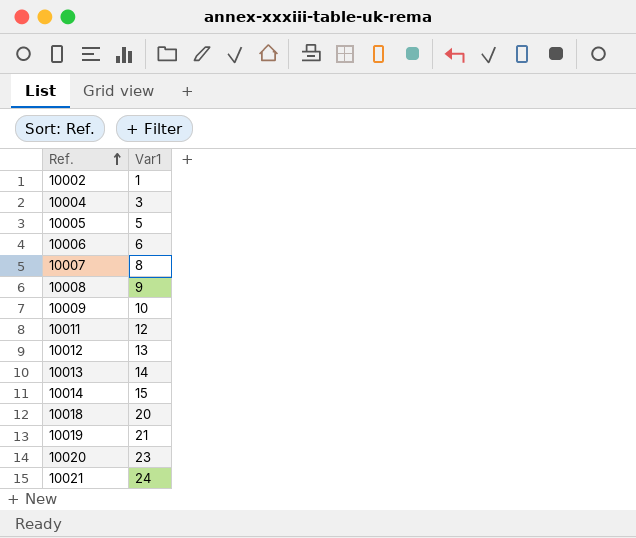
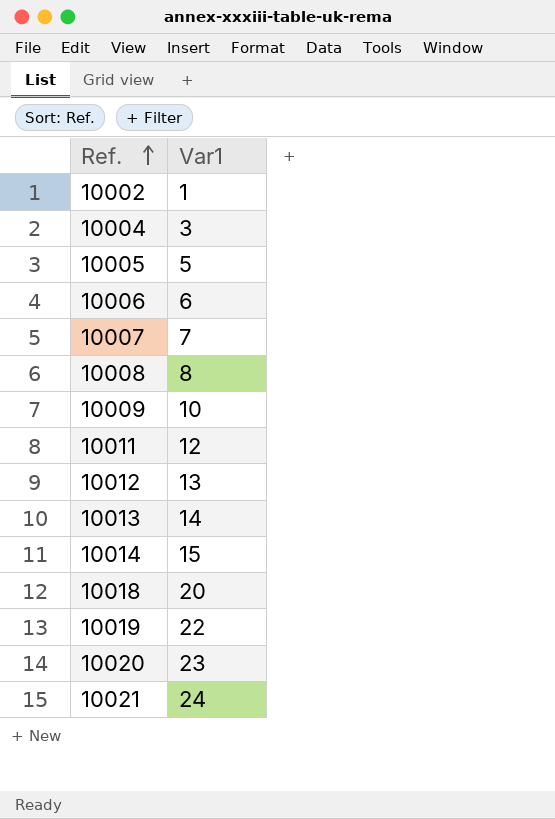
10007 | Var1: 8 -> 7
10008 | Var1: 9 -> 8
10019 | Var1: 21 -> 22

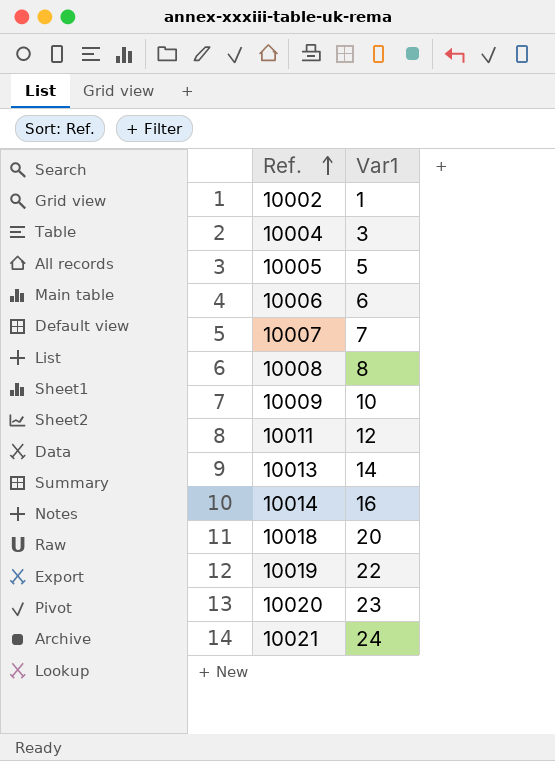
row 10012: 13 -> none
10014 | Var1: 15 -> 16

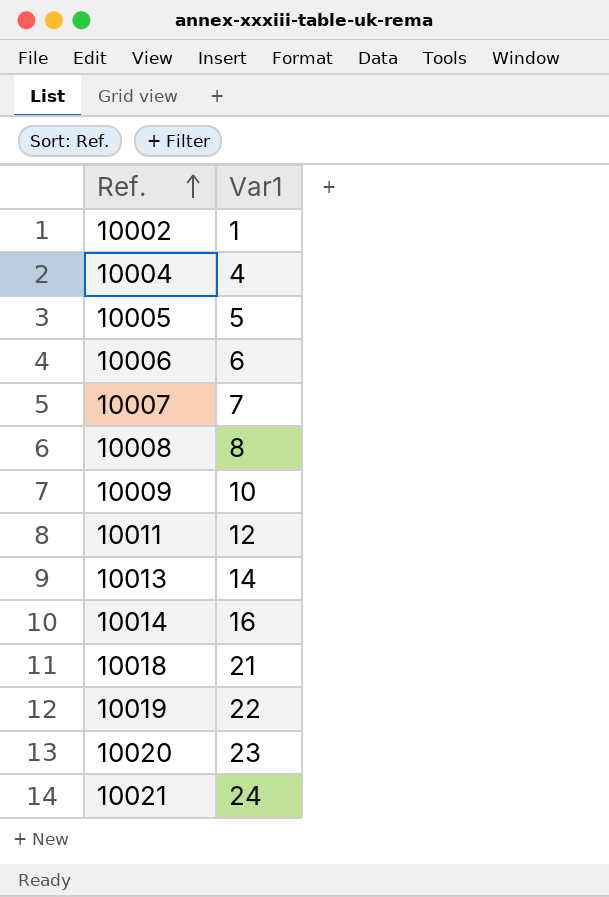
10004 | Var1: 3 -> 4
10018 | Var1: 20 -> 21

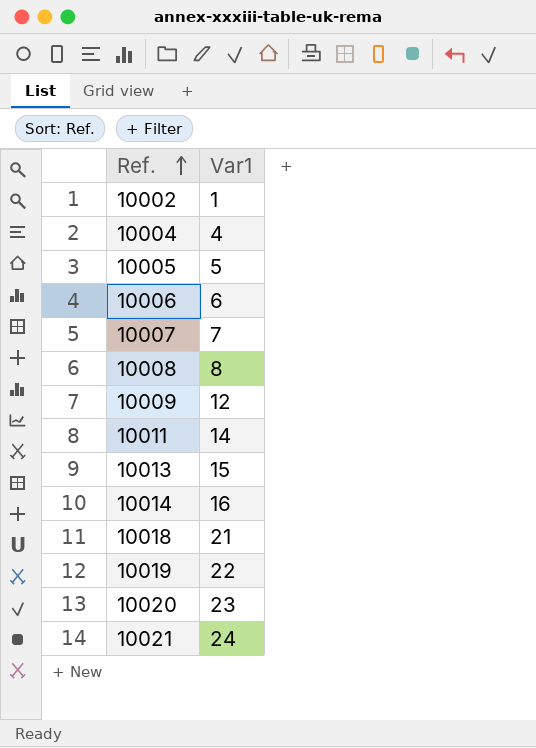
10009 | Var1: 10 -> 12
10011 | Var1: 12 -> 14
10013 | Var1: 14 -> 15

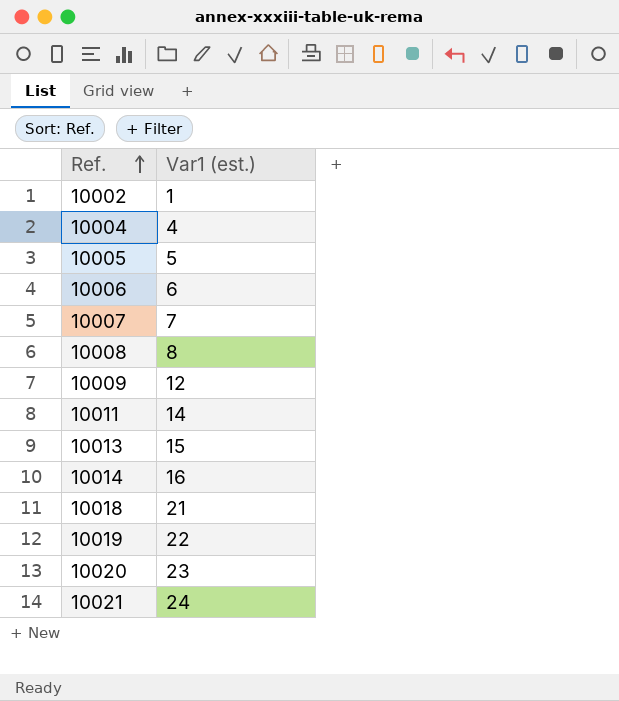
column name: Var1 -> Var1 (est.)

